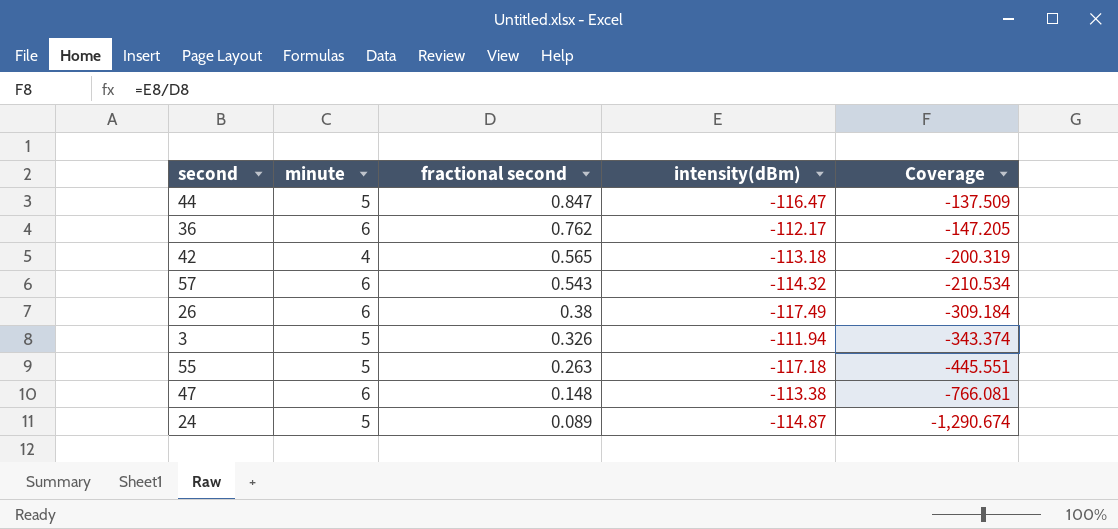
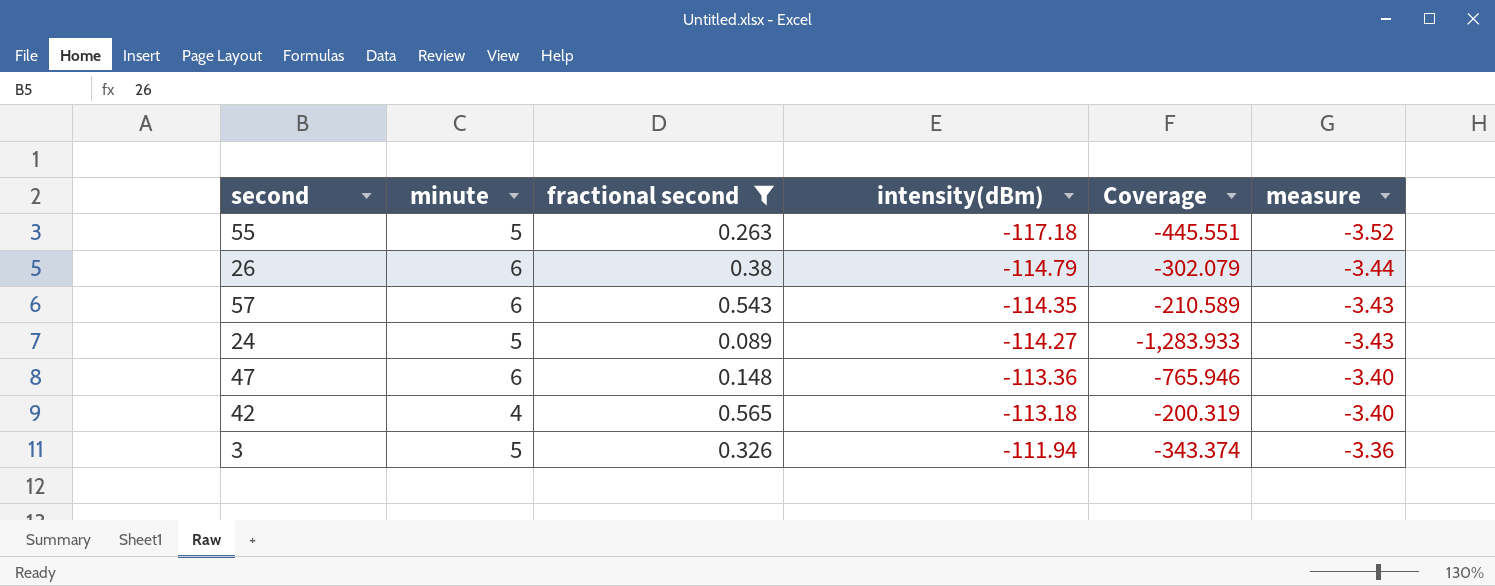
filter: none -> fractional second <= 0.565
row order: fractional second descending -> intensity(dBm) ascending
column measure | formula: none -> [intensity(dBm)] * 0.03
26 | intensity(dBm): -117.49 -> -114.79
26 | Coverage: -309.184 -> -302.079
57 | intensity(dBm): -114.32 -> -114.35
57 | Coverage: -210.534 -> -210.589
24 | intensity(dBm): -114.87 -> -114.27
24 | Coverage: -1,290.674 -> -1,283.933
47 | intensity(dBm): -113.38 -> -113.36
47 | Coverage: -766.081 -> -765.946

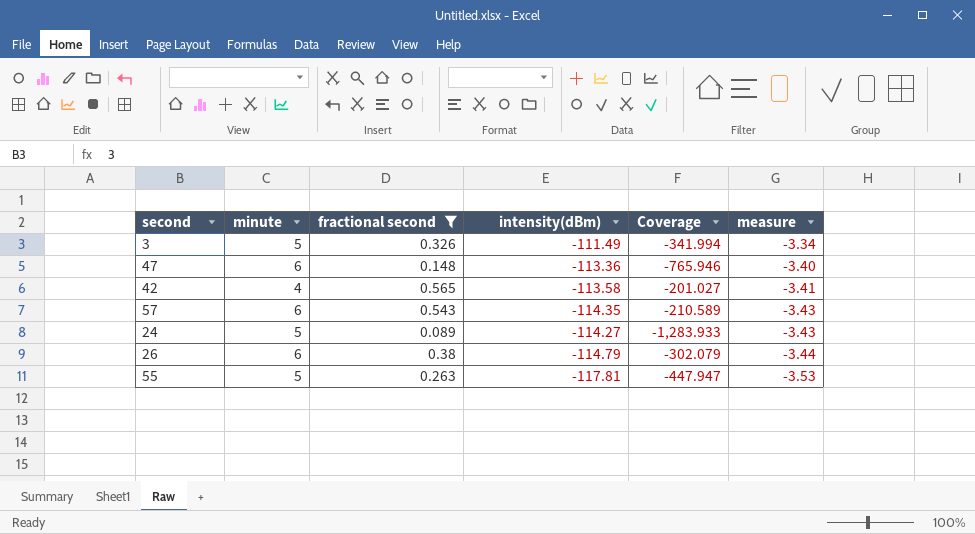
row order: intensity(dBm) ascending -> measure descending
3 | intensity(dBm): -111.94 -> -111.49
3 | Coverage: -343.374 -> -341.994
3 | measure: -3.36 -> -3.34
42 | intensity(dBm): -113.18 -> -113.58
42 | Coverage: -200.319 -> -201.027
42 | measure: -3.40 -> -3.41
55 | intensity(dBm): -117.18 -> -117.81
55 | Coverage: -445.551 -> -447.947
55 | measure: -3.52 -> -3.53

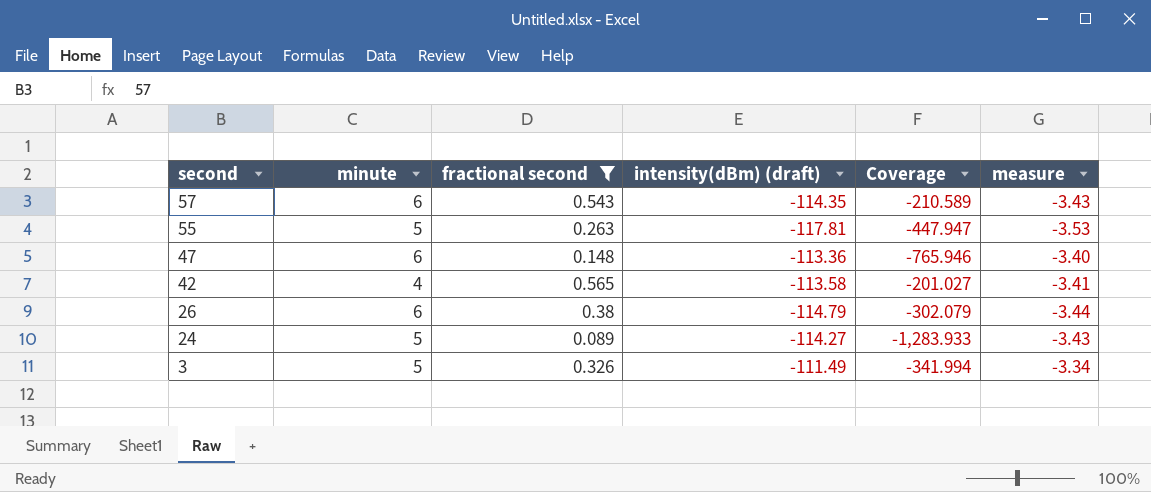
row order: measure descending -> second descending
column name: intensity(dBm) -> intensity(dBm) (draft)

